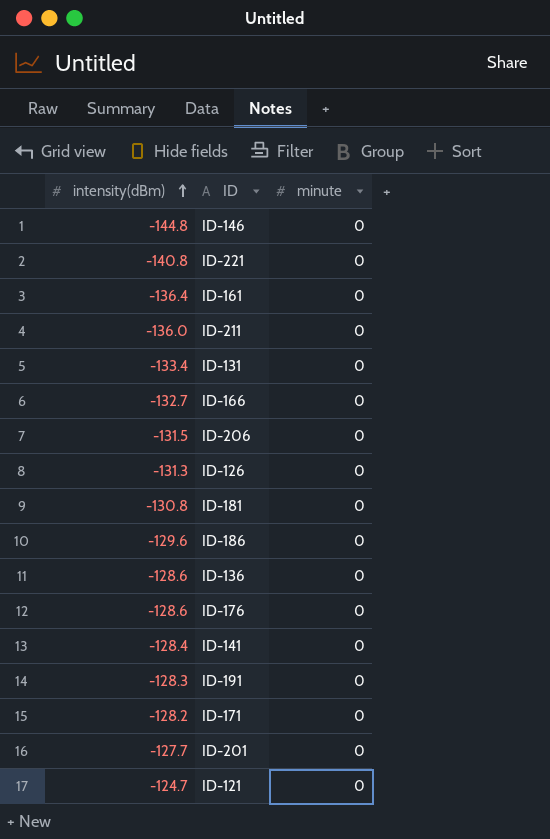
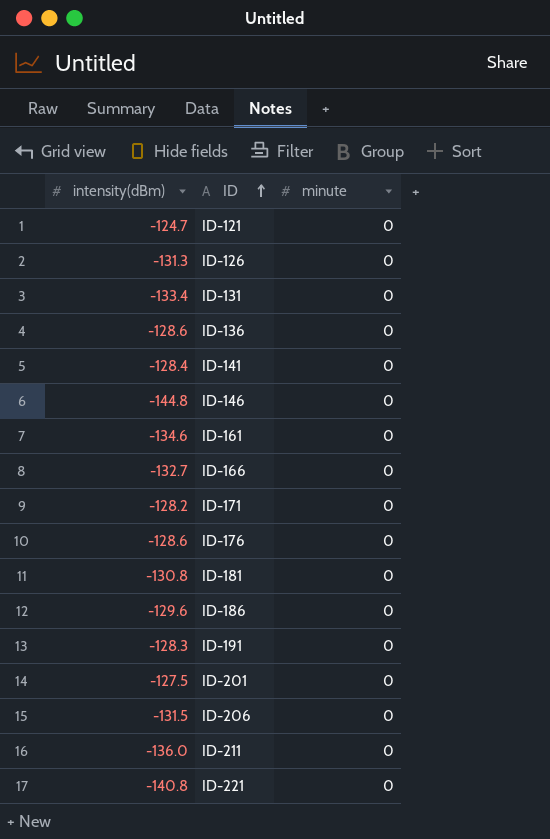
row order: intensity(dBm) ascending -> ID ascending
ID-161 | intensity(dBm): -136.4 -> -134.6
ID-201 | intensity(dBm): -127.7 -> -127.5

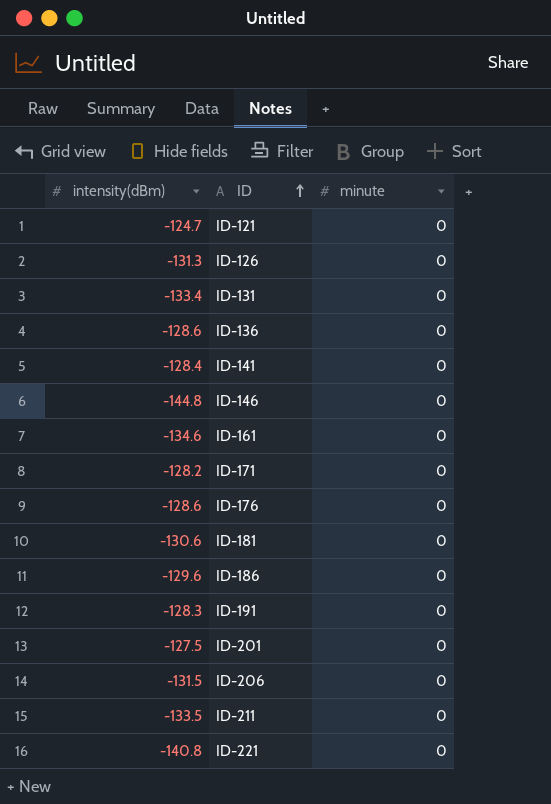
row ID-166: -132.7 | 0 -> none
ID-181 | intensity(dBm): -130.8 -> -130.6
ID-211 | intensity(dBm): -136.0 -> -133.5

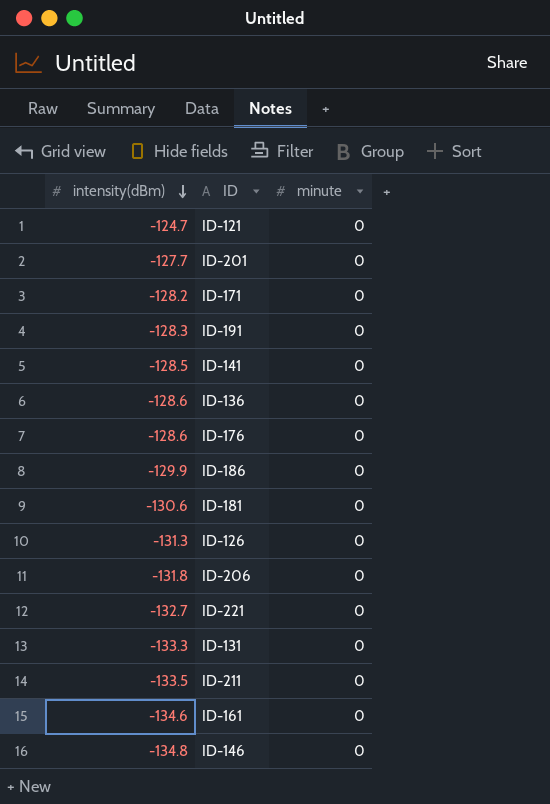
row order: ID ascending -> intensity(dBm) descending
ID-201 | intensity(dBm): -127.5 -> -127.7
ID-141 | intensity(dBm): -128.4 -> -128.5
ID-186 | intensity(dBm): -129.6 -> -129.9
ID-206 | intensity(dBm): -131.5 -> -131.8
ID-221 | intensity(dBm): -140.8 -> -132.7
ID-131 | intensity(dBm): -133.4 -> -133.3
ID-146 | intensity(dBm): -144.8 -> -134.8

